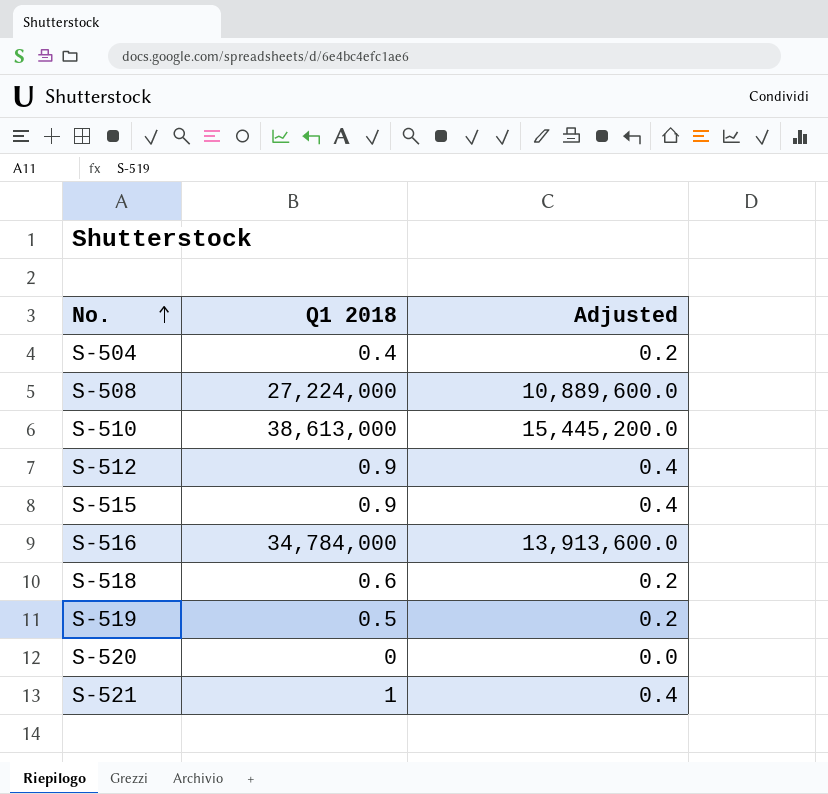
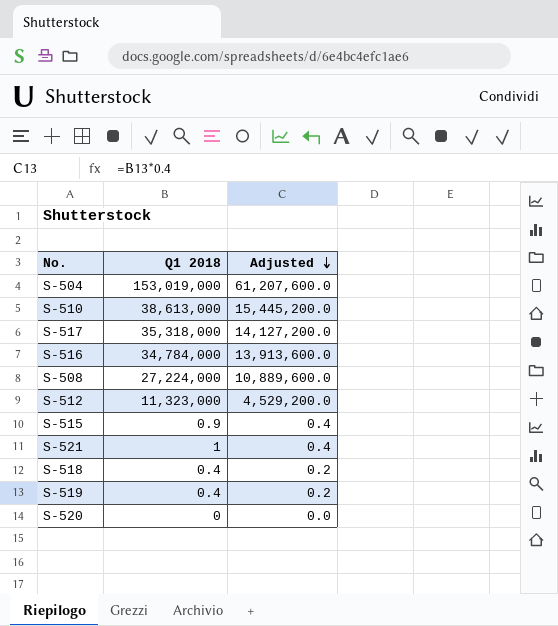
row order: No. ascending -> Adjusted descending
S-504 | Q1 2018: 0.4 -> 153,019,000
S-504 | Adjusted: 0.2 -> 61,207,600.0
row S-517: none -> 35,318,000 | 14,127,200.0
S-512 | Q1 2018: 0.9 -> 11,323,000
S-512 | Adjusted: 0.4 -> 4,529,200.0
S-518 | Q1 2018: 0.6 -> 0.4
S-519 | Q1 2018: 0.5 -> 0.4

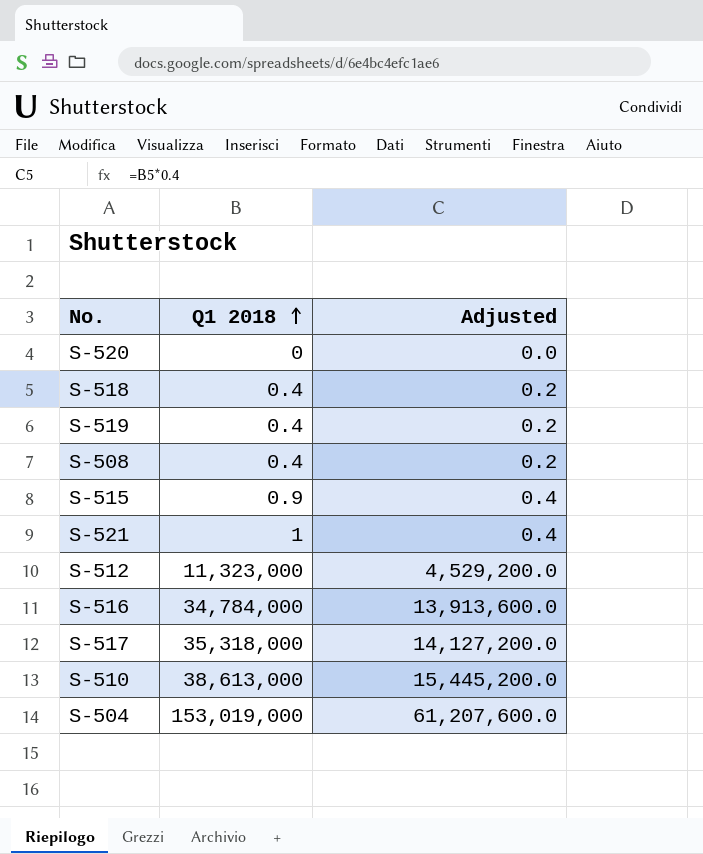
row order: Adjusted descending -> Q1 2018 ascending
S-508 | Q1 2018: 27,224,000 -> 0.4
S-508 | Adjusted: 10,889,600.0 -> 0.2

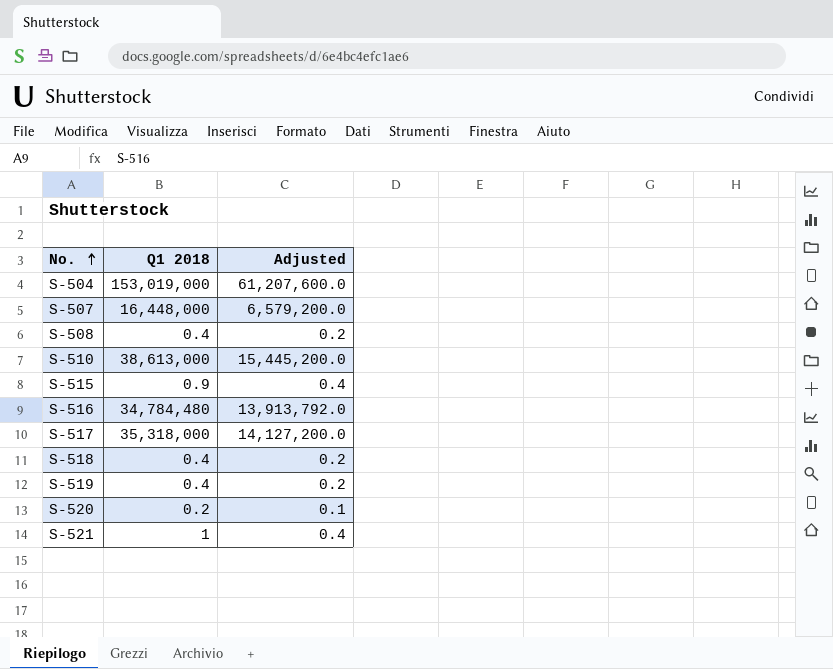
row order: Q1 2018 ascending -> No. ascending
row S-512: 11,323,000 | 4,529,200.0 -> none
row S-507: none -> 16,448,000 | 6,579,200.0
S-516 | Q1 2018: 34,784,000 -> 34,784,480
S-516 | Adjusted: 13,913,600.0 -> 13,913,792.0
S-520 | Q1 2018: 0 -> 0.2
S-520 | Adjusted: 0.0 -> 0.1

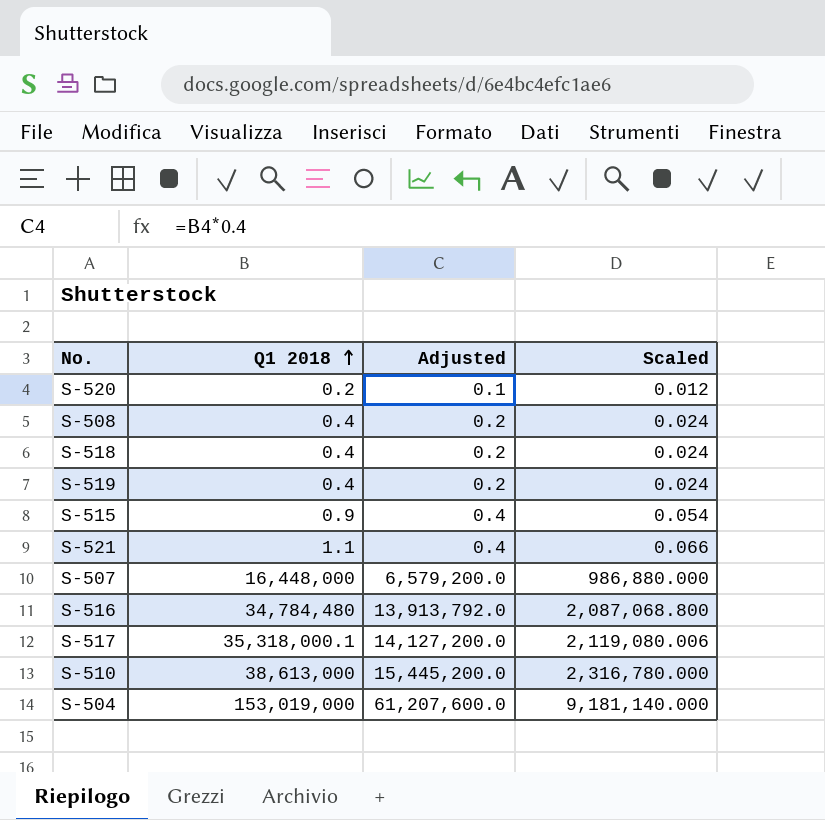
row order: No. ascending -> Q1 2018 ascending
column Scaled | formula: none -> [Q1 2018] * 0.06
S-521 | Q1 2018: 1 -> 1.1
S-517 | Q1 2018: 35,318,000 -> 35,318,000.1

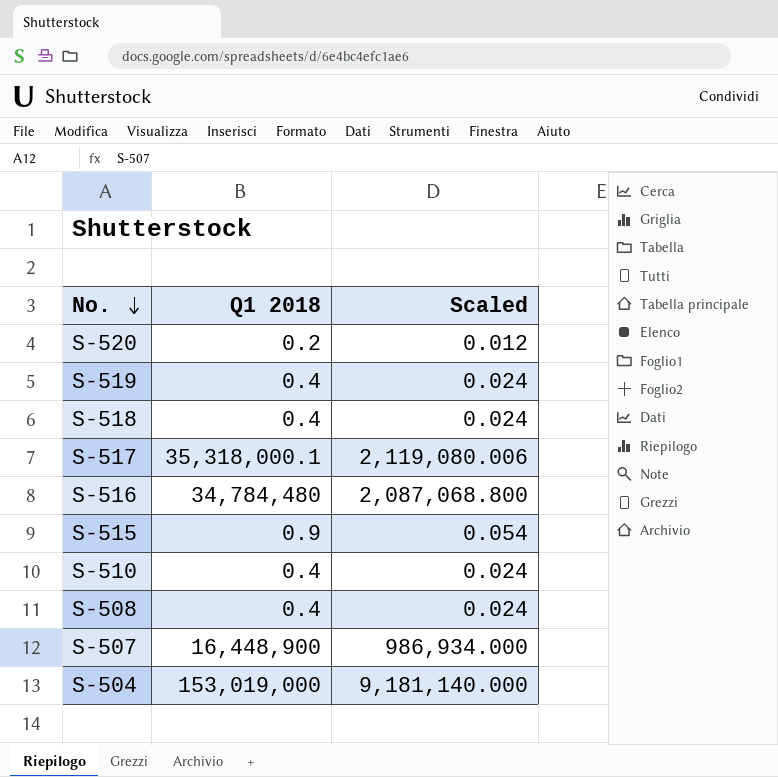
row order: Q1 2018 ascending -> No. descending
column Adjusted | formula: [Q1 2018] * 0.4 -> none
row S-521: 1.1 | 0.4 | 0.066 -> none
S-510 | Q1 2018: 38,613,000 -> 0.4
S-510 | Scaled: 2,316,780.000 -> 0.024
S-507 | Q1 2018: 16,448,000 -> 16,448,900
S-507 | Scaled: 986,880.000 -> 986,934.000

